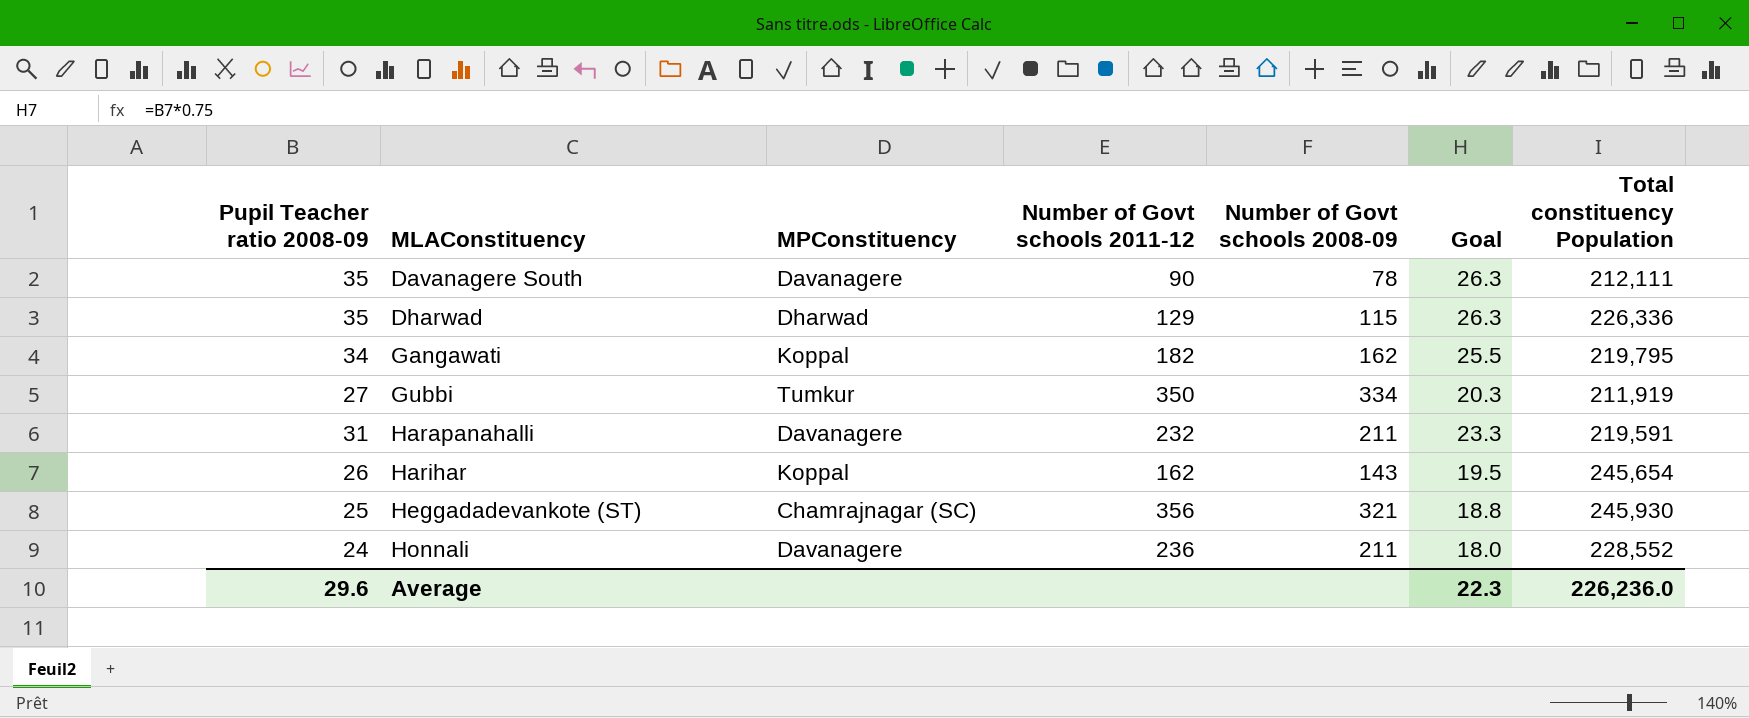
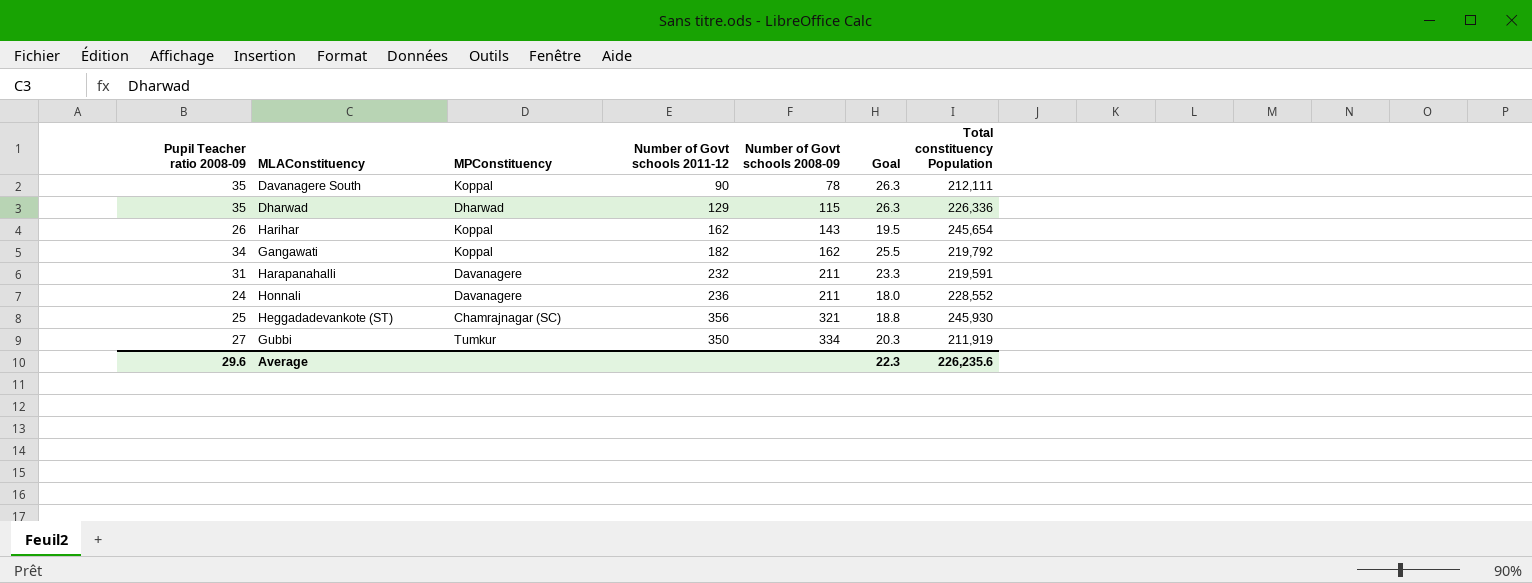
row order: MLAConstituency ascending -> Number of Govt schools 2008-09 ascending
Davanagere South | MPConstituency: Davanagere -> Koppal
Gangawati | Total constituency Population: 219,795 -> 219,792
Average | Total constituency Population: 226,236.0 -> 226,235.6

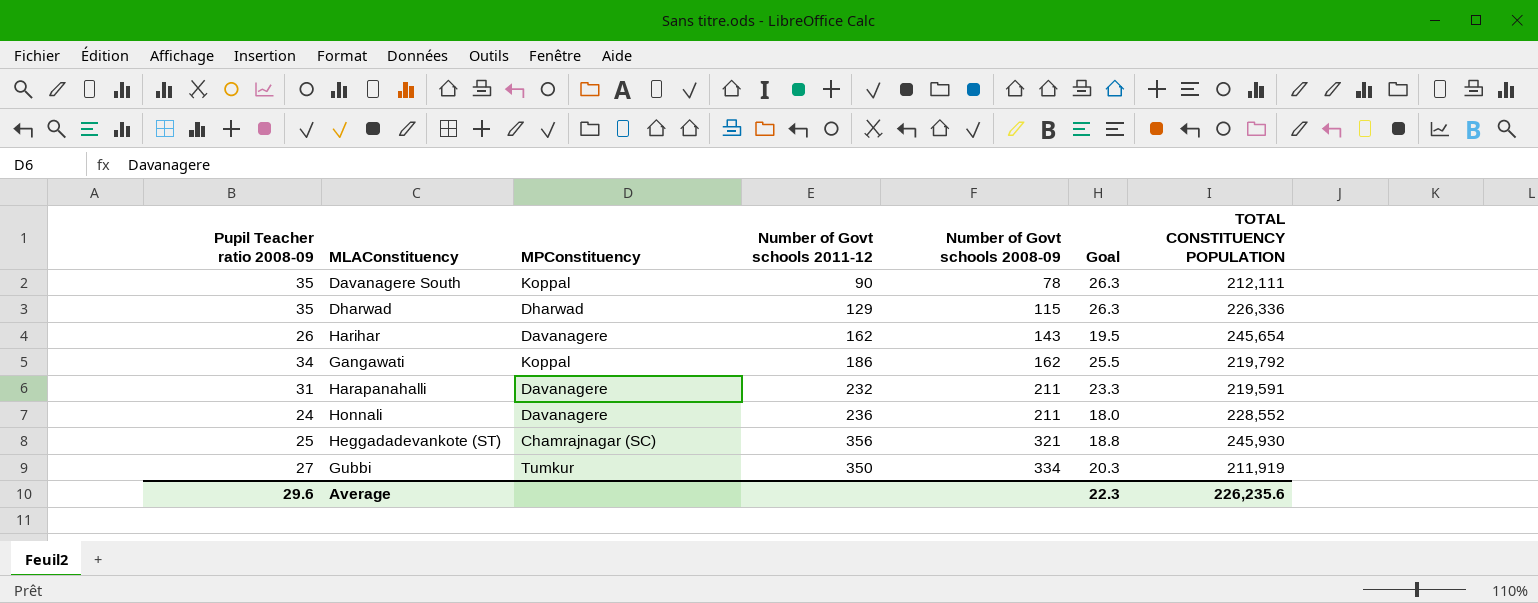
column name: Total constituency Population -> TOTAL CONSTITUENCY POPULATION
Harihar | MPConstituency: Koppal -> Davanagere
Gangawati | Number of Govt schools 2011-12: 182 -> 186

